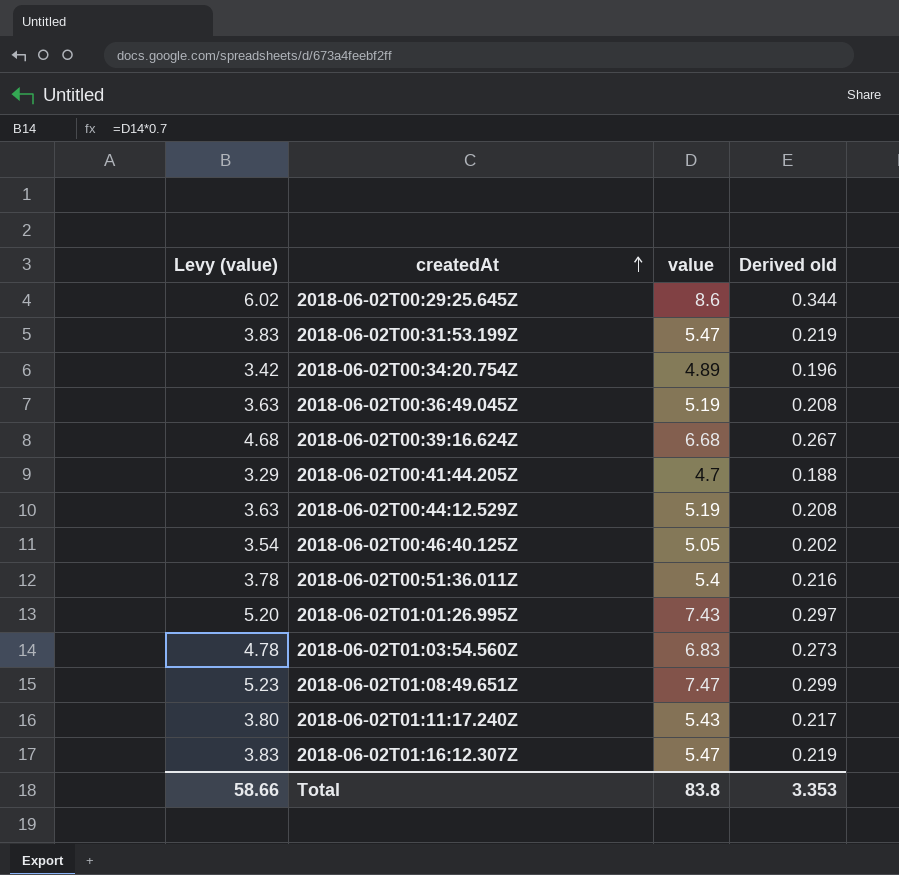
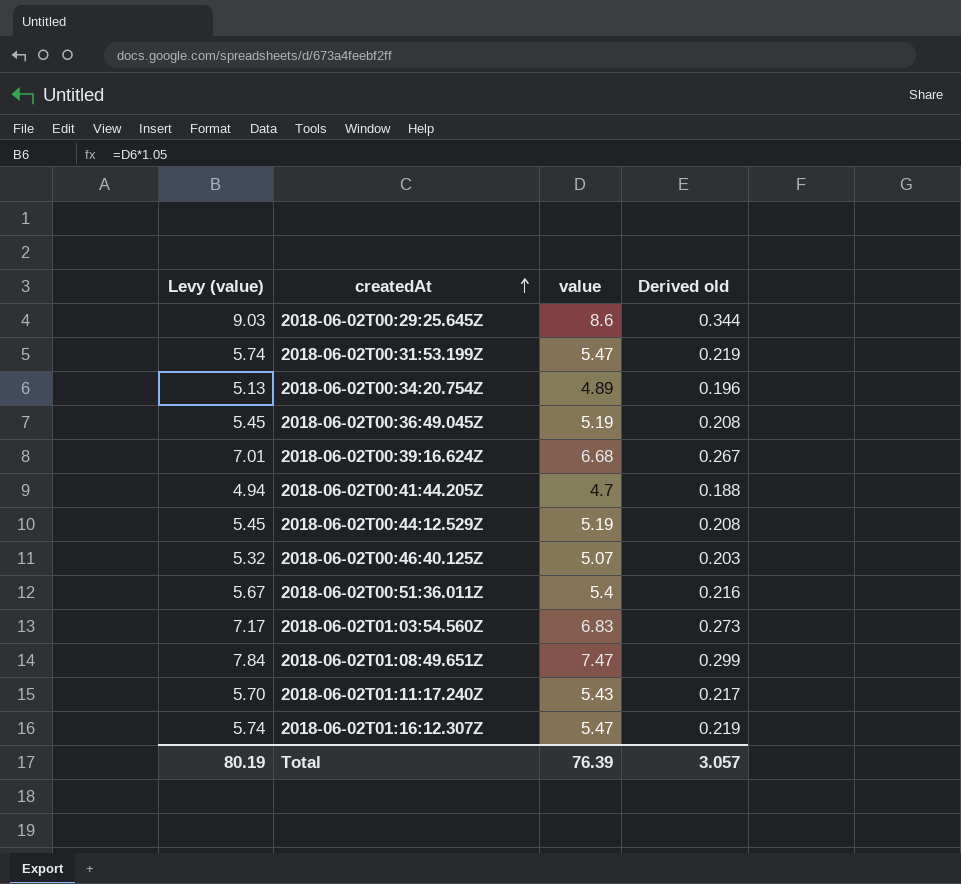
column Levy (value) | formula: [value] * 0.7 -> [value] * 1.05
row 2018-06-02T01:01:26.995Z: 5.20 | 7.43 | 0.297 -> none
2018-06-02T00:46:40.125Z | value: 5.05 -> 5.07
2018-06-02T00:46:40.125Z | Derived old: 0.202 -> 0.203
Total | Levy (value): 58.66 -> 80.19
Total | value: 83.8 -> 76.39
Total | Derived old: 3.353 -> 3.057

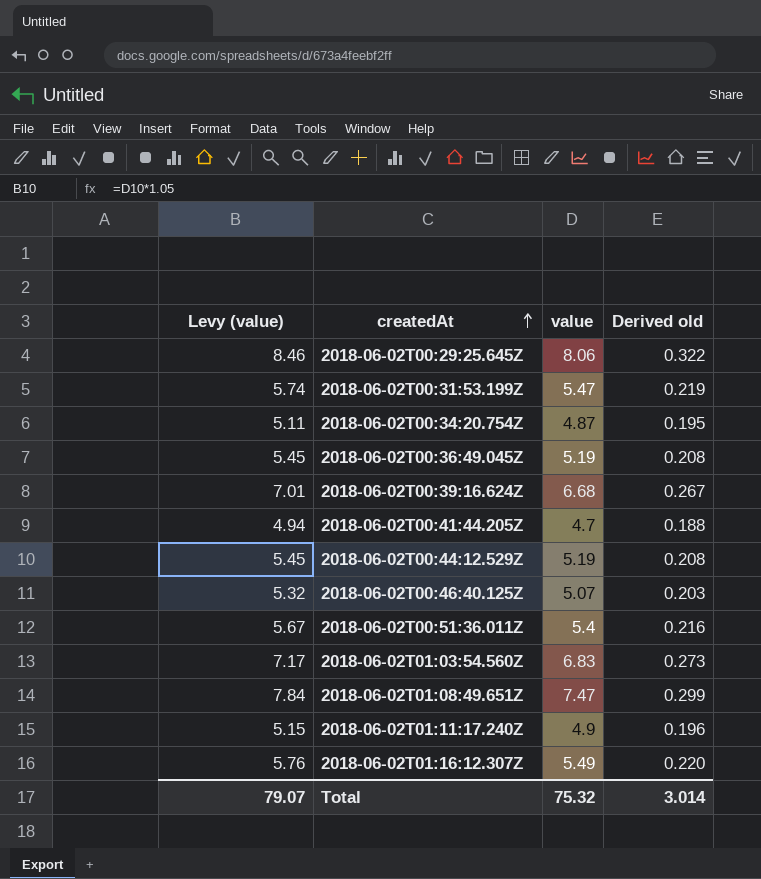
2018-06-02T00:29:25.645Z | Levy (value): 9.03 -> 8.46
2018-06-02T00:29:25.645Z | value: 8.6 -> 8.06
2018-06-02T00:29:25.645Z | Derived old: 0.344 -> 0.322
2018-06-02T00:34:20.754Z | Levy (value): 5.13 -> 5.11
2018-06-02T00:34:20.754Z | value: 4.89 -> 4.87
2018-06-02T00:34:20.754Z | Derived old: 0.196 -> 0.195
2018-06-02T01:11:17.240Z | Levy (value): 5.70 -> 5.15
2018-06-02T01:11:17.240Z | value: 5.43 -> 4.9
2018-06-02T01:11:17.240Z | Derived old: 0.217 -> 0.196
2018-06-02T01:16:12.307Z | Levy (value): 5.74 -> 5.76
2018-06-02T01:16:12.307Z | value: 5.47 -> 5.49
2018-06-02T01:16:12.307Z | Derived old: 0.219 -> 0.220
Total | Levy (value): 80.19 -> 79.07
Total | value: 76.39 -> 75.32
Total | Derived old: 3.057 -> 3.014

